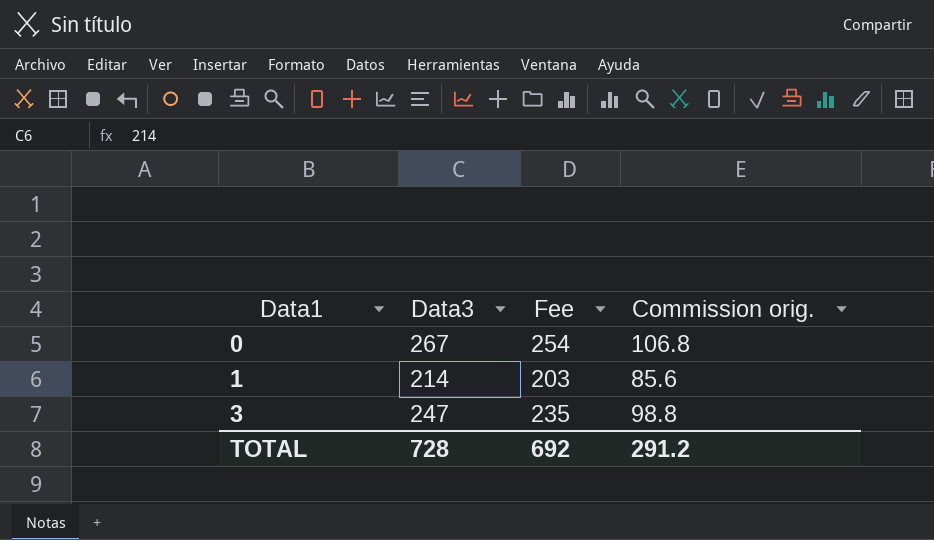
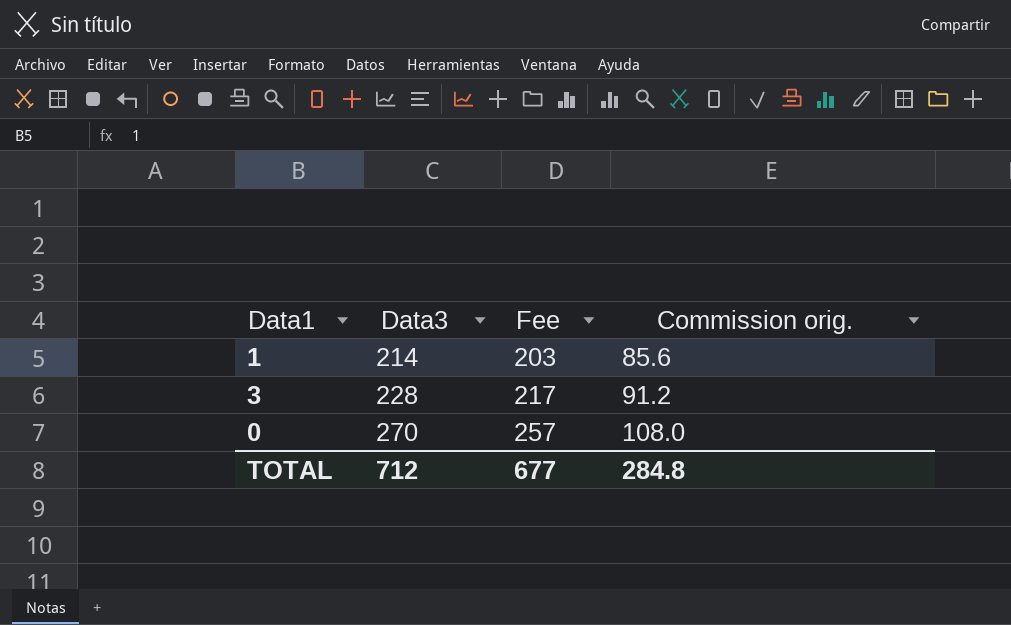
row order: Data1 ascending -> Data3 ascending
3 | Data3: 247 -> 228
3 | Fee: 235 -> 217
3 | Commission orig.: 98.8 -> 91.2
0 | Data3: 267 -> 270
0 | Fee: 254 -> 257
0 | Commission orig.: 106.8 -> 108.0
TOTAL | Data3: 728 -> 712
TOTAL | Fee: 692 -> 677
TOTAL | Commission orig.: 291.2 -> 284.8

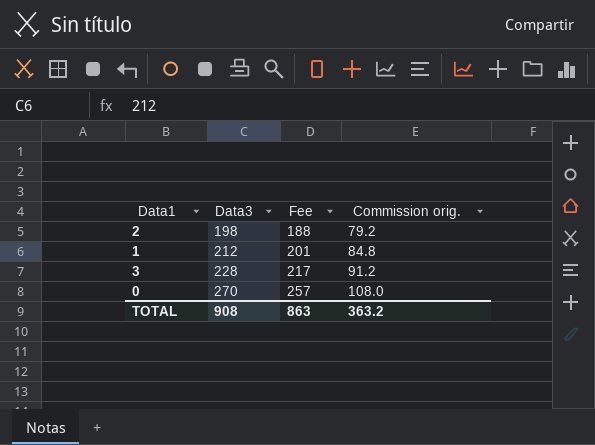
row 2: none -> 198 | 188 | 79.2
1 | Data3: 214 -> 212
1 | Fee: 203 -> 201
1 | Commission orig.: 85.6 -> 84.8
TOTAL | Data3: 712 -> 908
TOTAL | Fee: 677 -> 863
TOTAL | Commission orig.: 284.8 -> 363.2

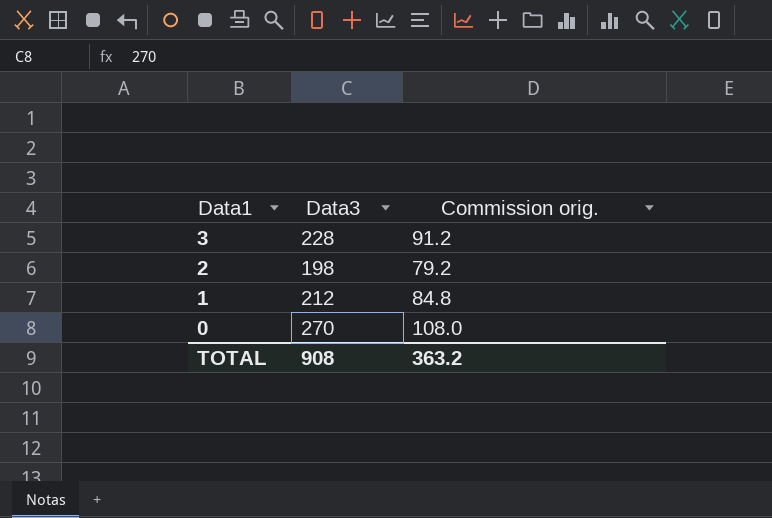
row order: Data3 ascending -> Data1 descending
column Fee | formula: [Data3] * 0.95 -> none

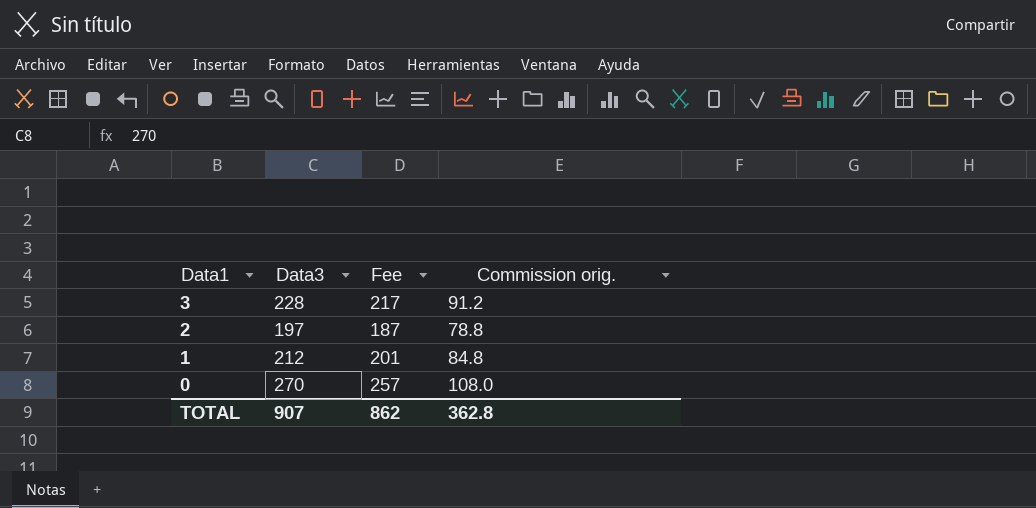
column Fee | formula: none -> [Data3] * 0.95
2 | Data3: 198 -> 197
2 | Commission orig.: 79.2 -> 78.8
TOTAL | Data3: 908 -> 907
TOTAL | Commission orig.: 363.2 -> 362.8

